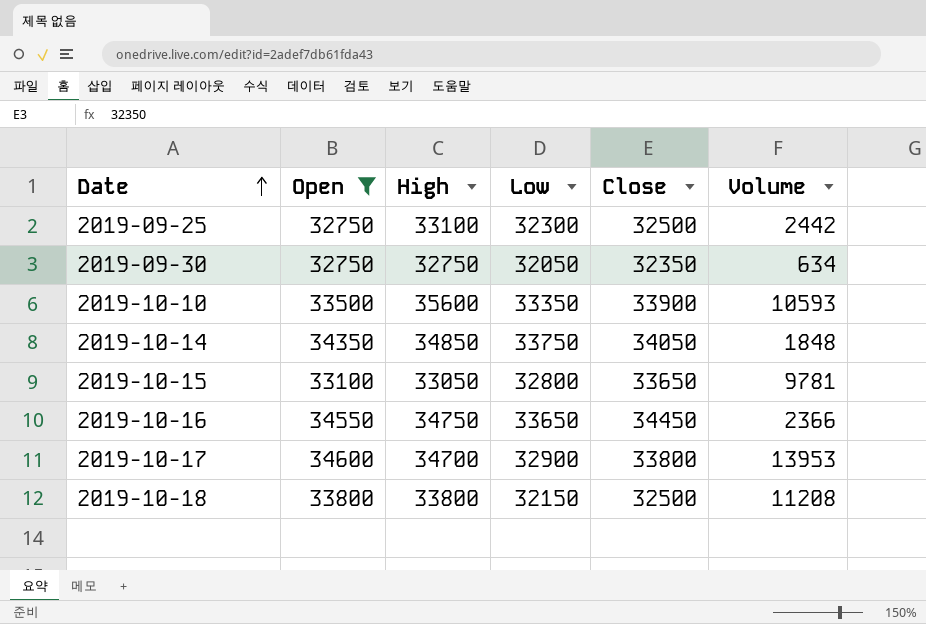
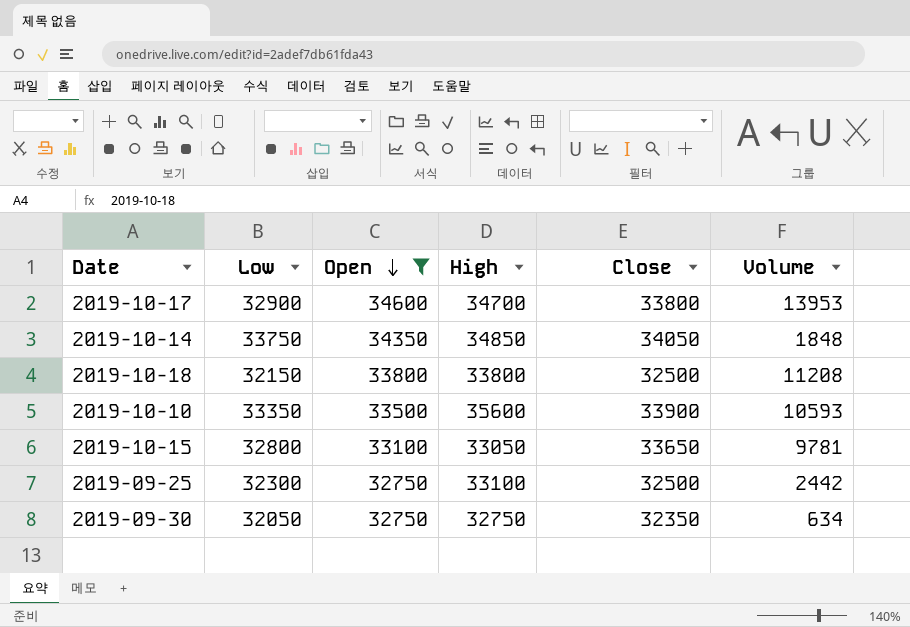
row order: Date ascending -> Open descending
column Low | position: 4 -> 2
row 2019-10-16: 34550 | 34750 | 33650 | 34450 | 2366 -> none

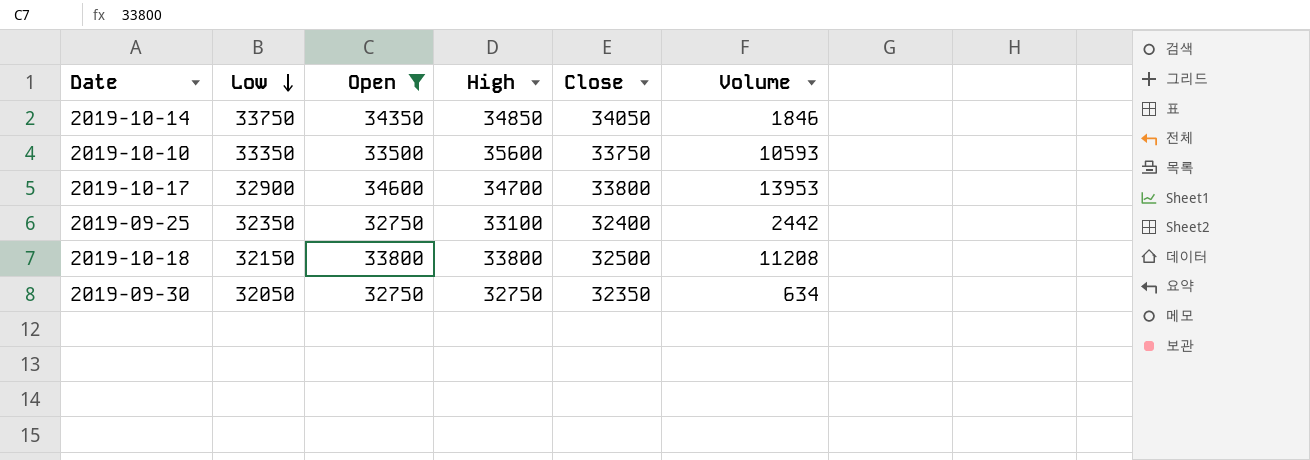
row order: Open descending -> Low descending
row 2019-10-15: 32800 | 33100 | 33050 | 33650 | 9781 -> none
2019-10-14 | Volume: 1848 -> 1846
2019-10-10 | Close: 33900 -> 33750
2019-09-25 | Low: 32300 -> 32350
2019-09-25 | Close: 32500 -> 32400

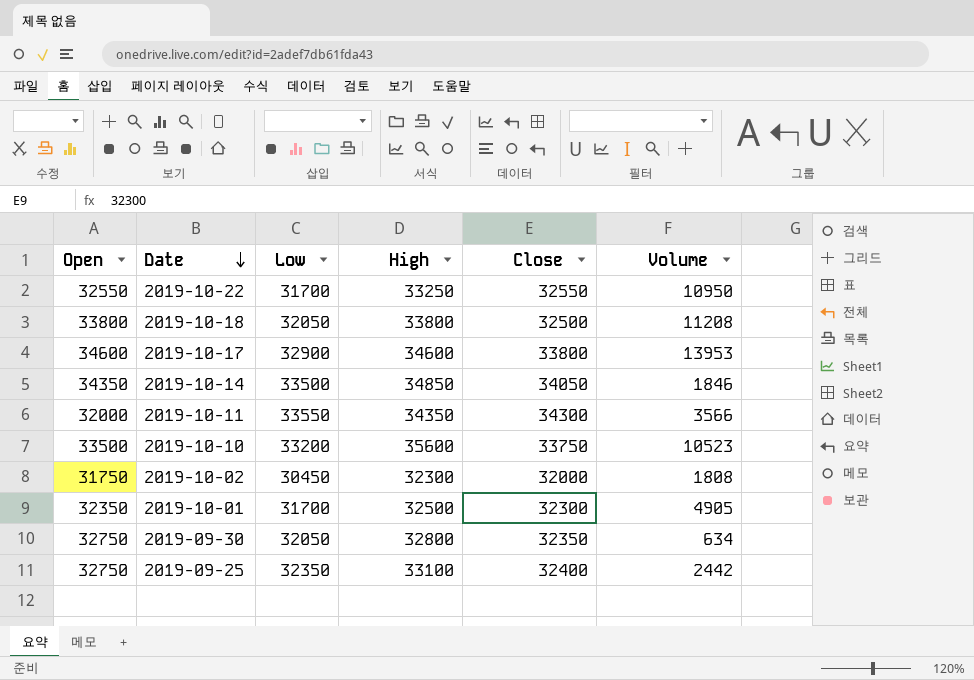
filter: Open >= 32750 -> none
row order: Low descending -> Date descending
column Open | position: 3 -> 1
2019-10-18 | Low: 32150 -> 32050
2019-10-17 | High: 34700 -> 34600
2019-10-14 | Low: 33750 -> 33500
2019-10-10 | Low: 33350 -> 33200
2019-10-10 | Volume: 10593 -> 10523
2019-09-30 | High: 32750 -> 32800

